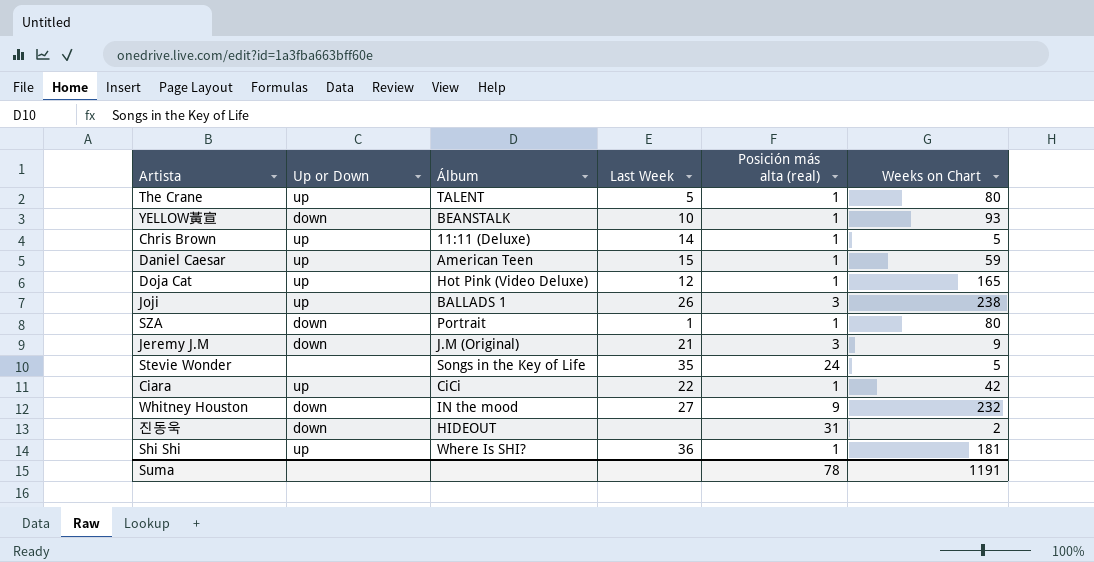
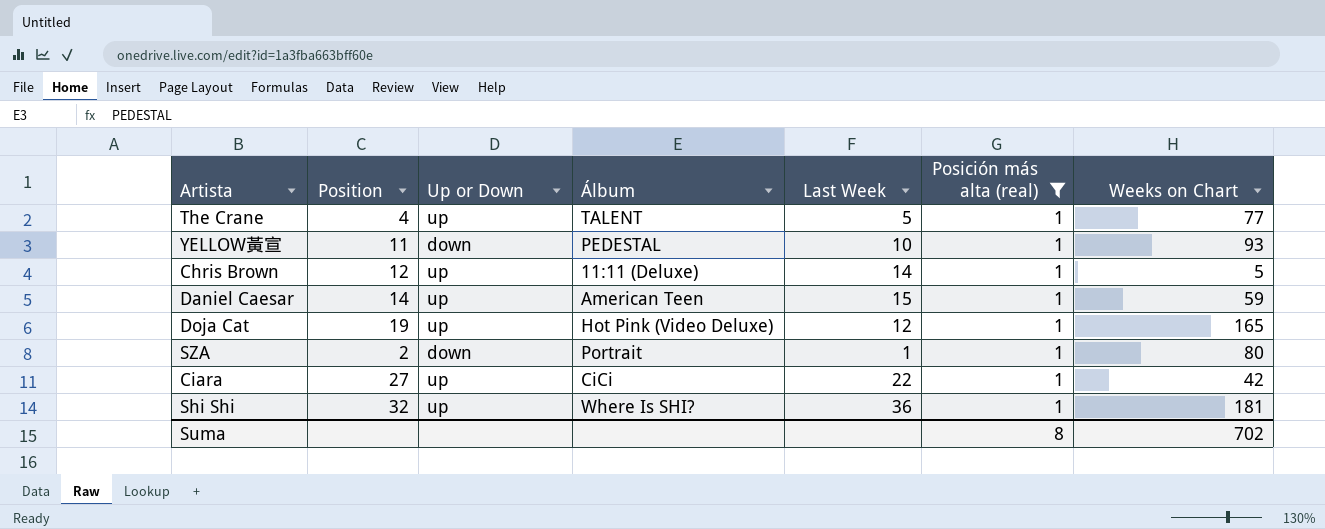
filter: none -> Posición más alta (real) = 1
column Position | position: none -> 2
The Crane | Weeks on Chart: 80 -> 77
YELLOW黃宣 | Álbum: BEANSTALK -> PEDESTAL
Suma | Posición más alta (real): 78 -> 8
Suma | Weeks on Chart: 1191 -> 702

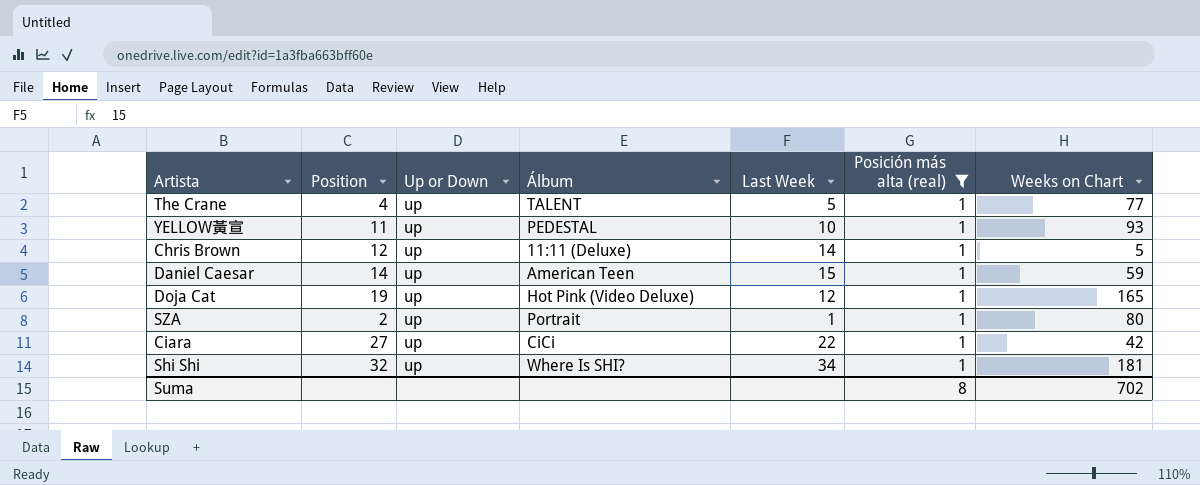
YELLOW黃宣 | Up or Down: down -> up
SZA | Up or Down: down -> up
Shi Shi | Last Week: 36 -> 34

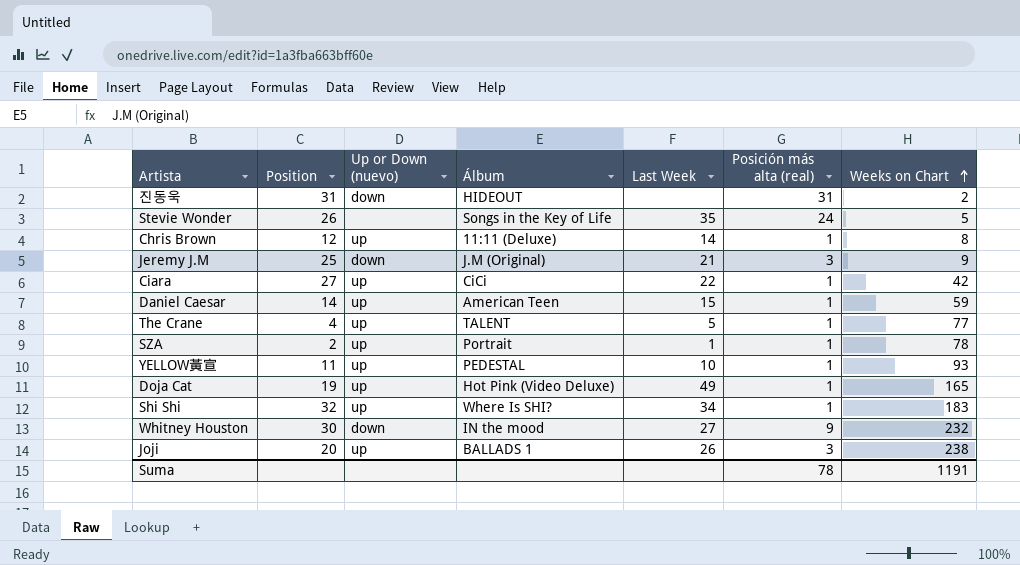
filter: Posición más alta (real) = 1 -> none
row order: none -> Weeks on Chart ascending
column name: Up or Down -> Up or Down (nuevo)
Chris Brown | Weeks on Chart: 5 -> 8
SZA | Weeks on Chart: 80 -> 78
Doja Cat | Last Week: 12 -> 49
Shi Shi | Weeks on Chart: 181 -> 183
Suma | Posición más alta (real): 8 -> 78
Suma | Weeks on Chart: 702 -> 1191

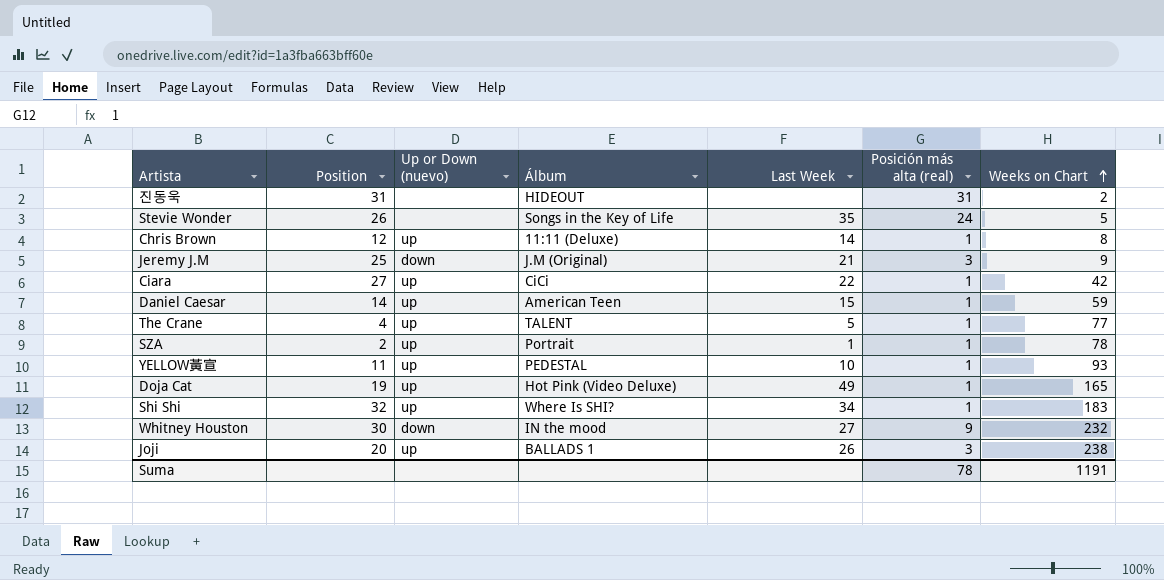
진동욱 | Up or Down (nuevo): down -> none

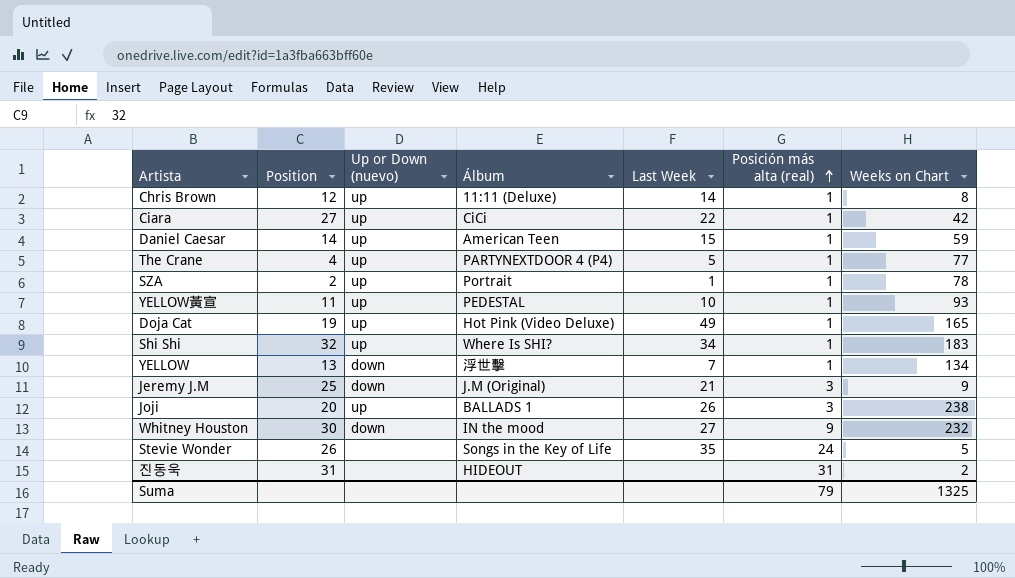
row order: Weeks on Chart ascending -> Posición más alta (real) ascending
The Crane | Álbum: TALENT -> PARTYNEXTDOOR 4 (P4)
row YELLOW: none -> 13 | down | 浮世擊 | 7 | 1 | 134
Suma | Posición más alta (real): 78 -> 79
Suma | Weeks on Chart: 1191 -> 1325

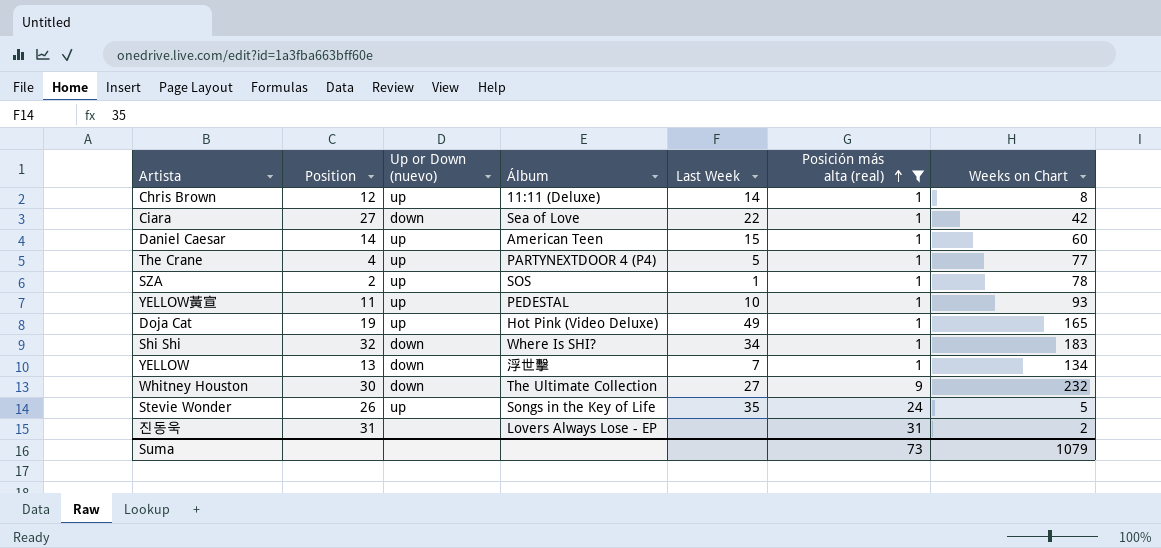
filter: none -> Posición más alta (real) != 3
Ciara | Up or Down (nuevo): up -> down
Ciara | Álbum: CiCi -> Sea of Love
Daniel Caesar | Weeks on Chart: 59 -> 60
SZA | Álbum: Portrait -> SOS
Shi Shi | Up or Down (nuevo): up -> down
Whitney Houston | Álbum: IN the mood -> The Ultimate Collection
Stevie Wonder | Up or Down (nuevo): none -> up
진동욱 | Álbum: HIDEOUT -> Lovers Always Lose - EP
Suma | Posición más alta (real): 79 -> 73
Suma | Weeks on Chart: 1325 -> 1079

